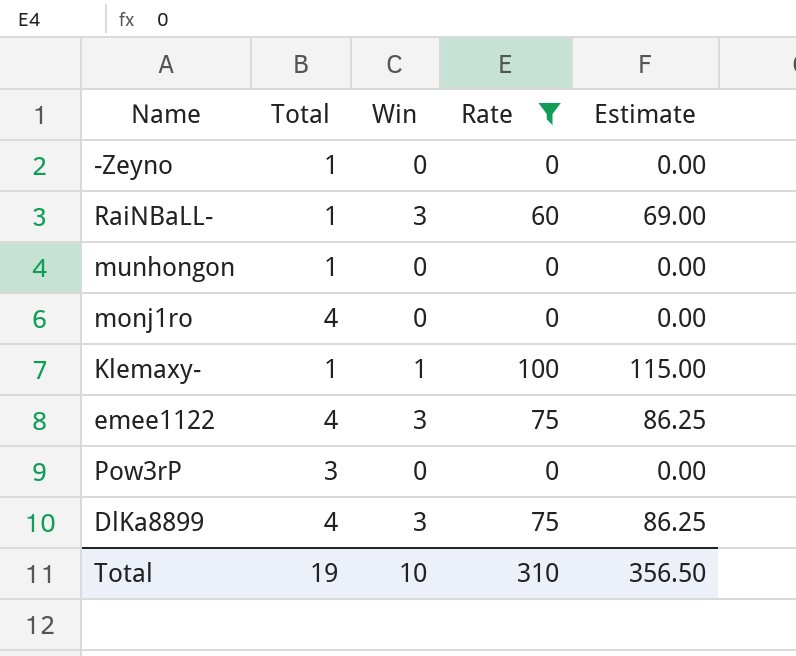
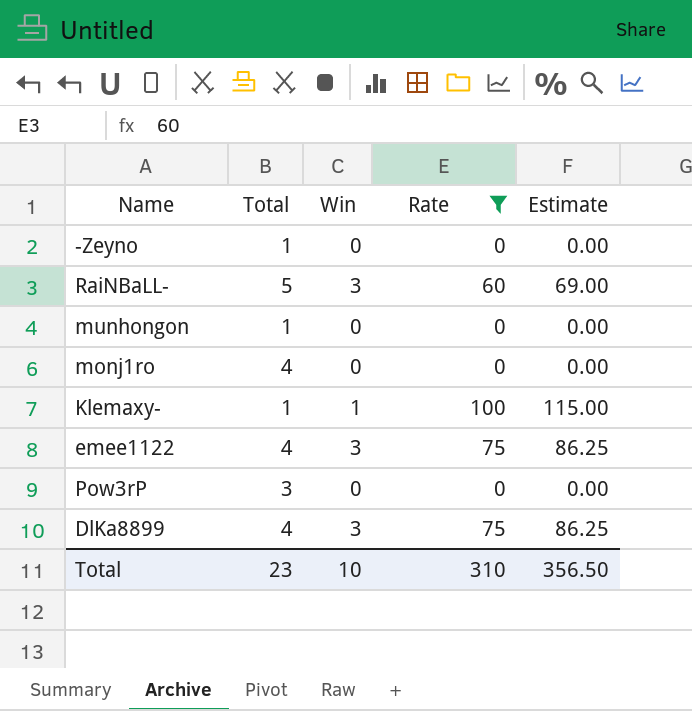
RaiNBaLL- | Total: 1 -> 5
Total | Total: 19 -> 23

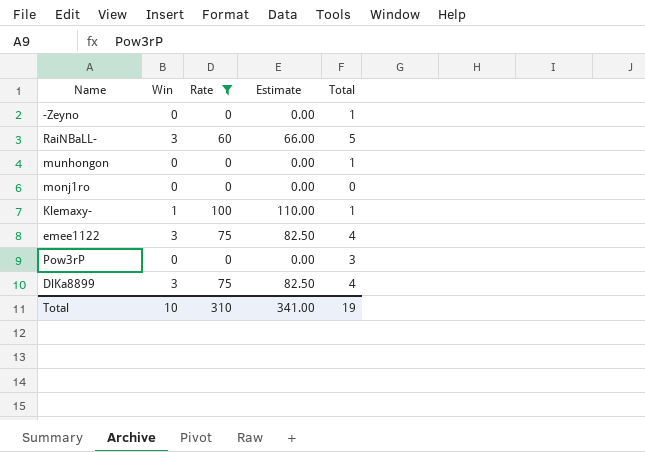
column Estimate | formula: [Rate] * 1.15 -> [Rate] * 1.1
column Total | position: 2 -> 5
monj1ro | Total: 4 -> 0
Total | Estimate: 356.50 -> 341.00
Total | Total: 23 -> 19

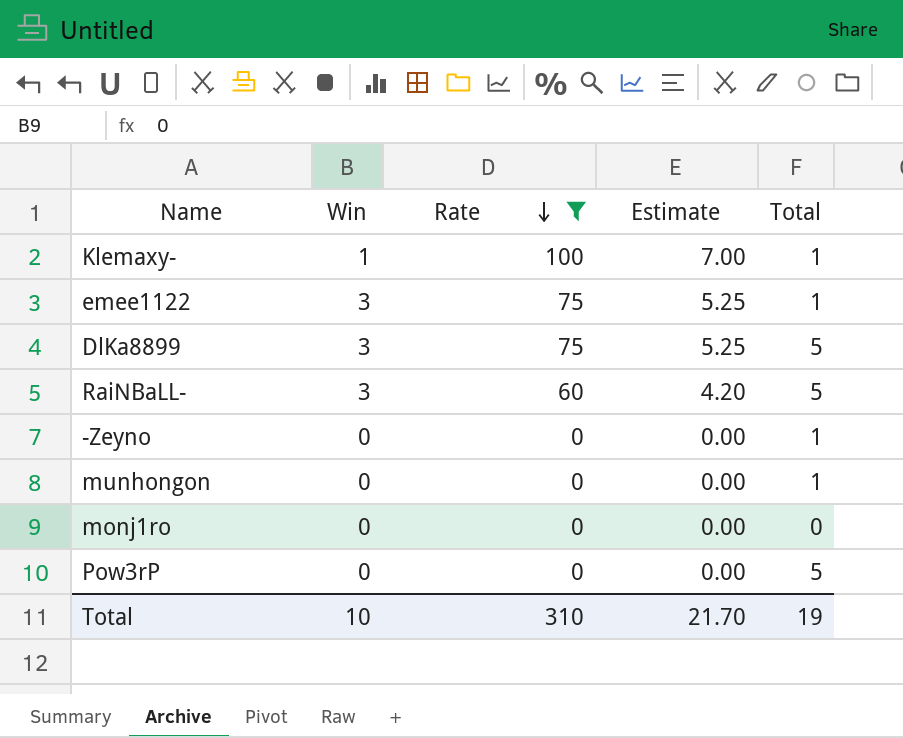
row order: none -> Rate descending
column Estimate | formula: [Rate] * 1.1 -> [Rate] * 0.07
emee1122 | Total: 4 -> 1
DlKa8899 | Total: 4 -> 5
Pow3rP | Total: 3 -> 5
Total | Estimate: 341.00 -> 21.70

